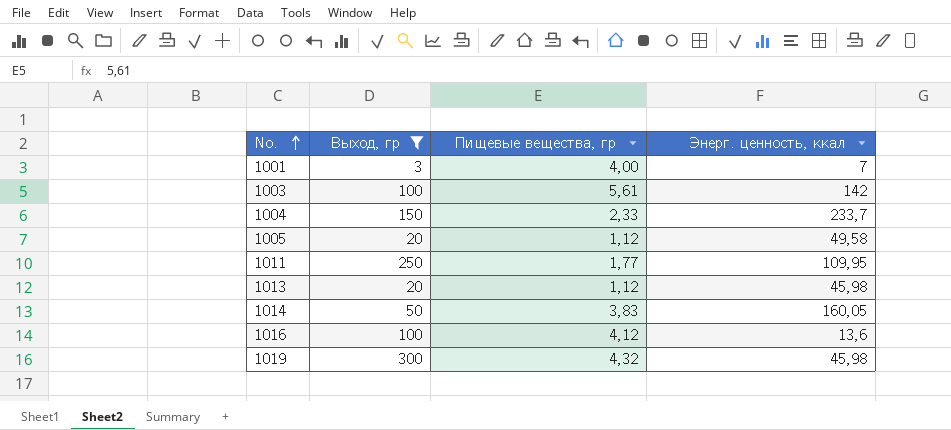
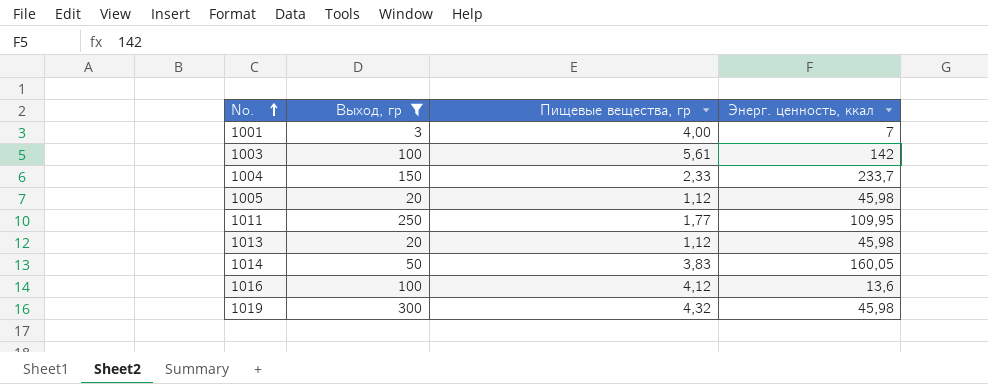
1005 | Энерг. ценность, ккал: 49,58 -> 45,98

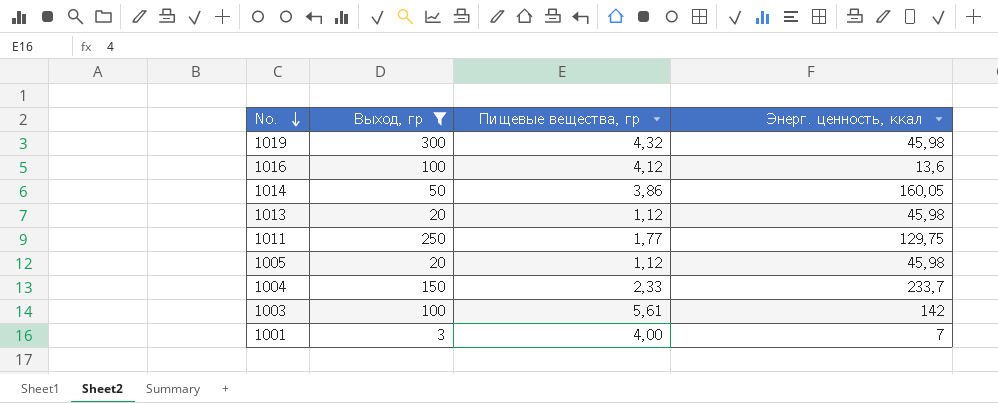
row order: No. ascending -> No. descending
1014 | Пищевые вещества, гр: 3,83 -> 3,86
1011 | Энерг. ценность, ккал: 109,95 -> 129,75

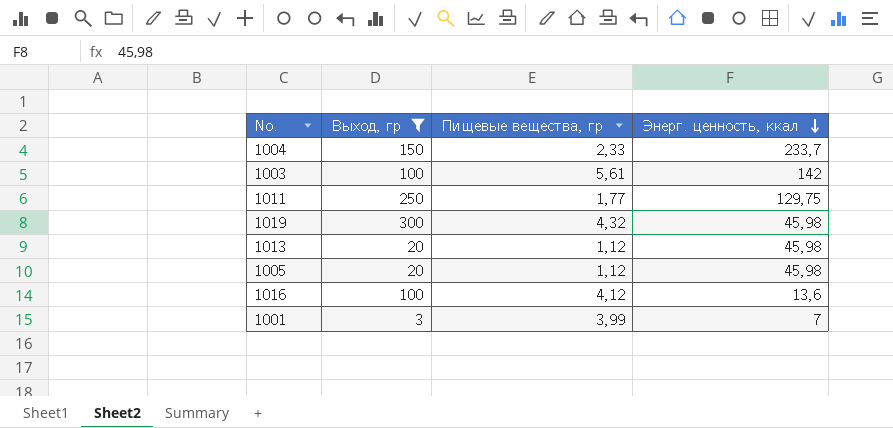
row order: No. descending -> Энерг. ценность, ккал descending
row 1014: 50 | 3,86 | 160,05 -> none
1001 | Пищевые вещества, гр: 4,00 -> 3,99

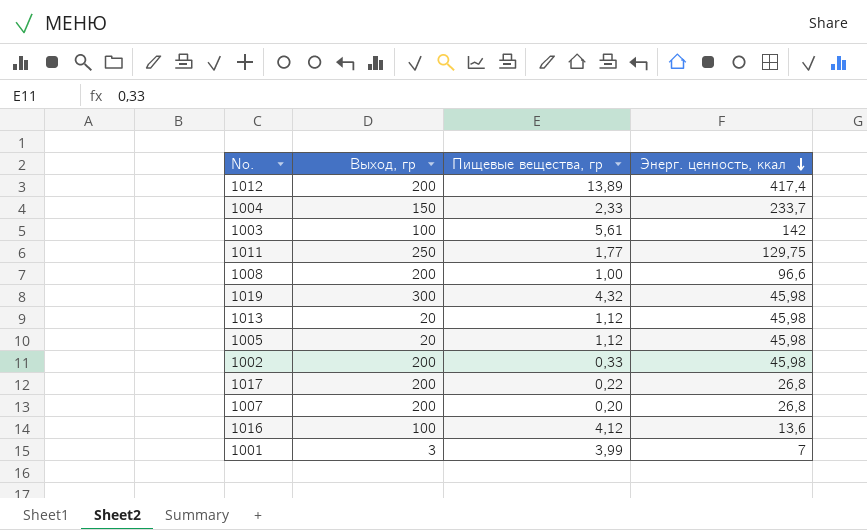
filter: Выход, гр != 200 -> none

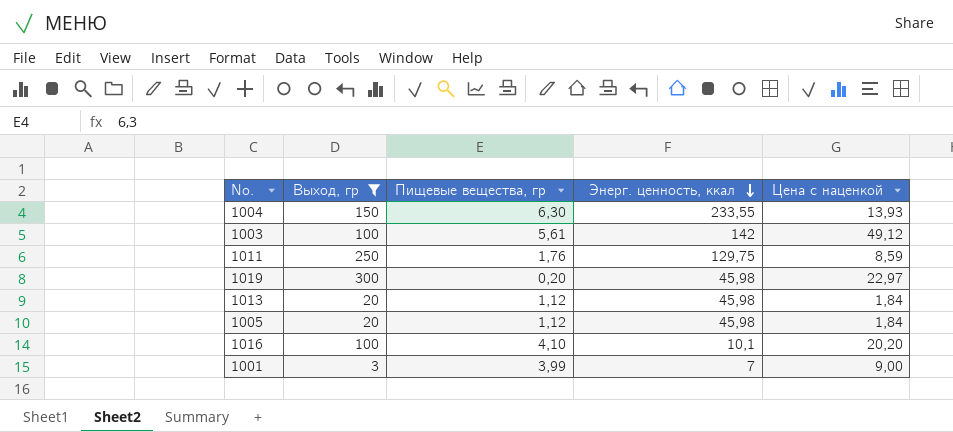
filter: none -> Выход, гр != 200
column Цена с наценкой | position: none -> 5
1004 | Пищевые вещества, гр: 2,33 -> 6,30
1004 | Энерг. ценность, ккал: 233,7 -> 233,55
1011 | Пищевые вещества, гр: 1,77 -> 1,76
1019 | Пищевые вещества, гр: 4,32 -> 0,20
1016 | Пищевые вещества, гр: 4,12 -> 4,10
1016 | Энерг. ценность, ккал: 13,6 -> 10,1

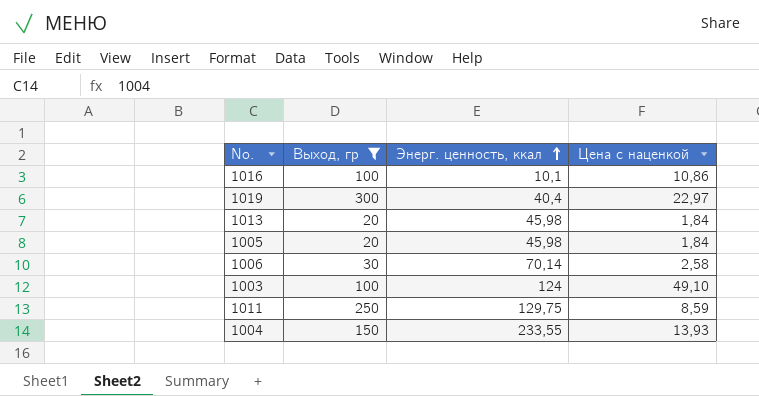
row order: Энерг. ценность, ккал descending -> Энерг. ценность, ккал ascending
column Пищевые вещества, гр | position: 3 -> none
row 1001: 3 | 3,99 | 7 | 9,00 -> none
1016 | Цена с наценкой: 20,20 -> 10,86
1019 | Энерг. ценность, ккал: 45,98 -> 40,4
row 1006: none -> 30 | 70,14 | 2,58
1003 | Энерг. ценность, ккал: 142 -> 124
1003 | Цена с наценкой: 49,12 -> 49,10

